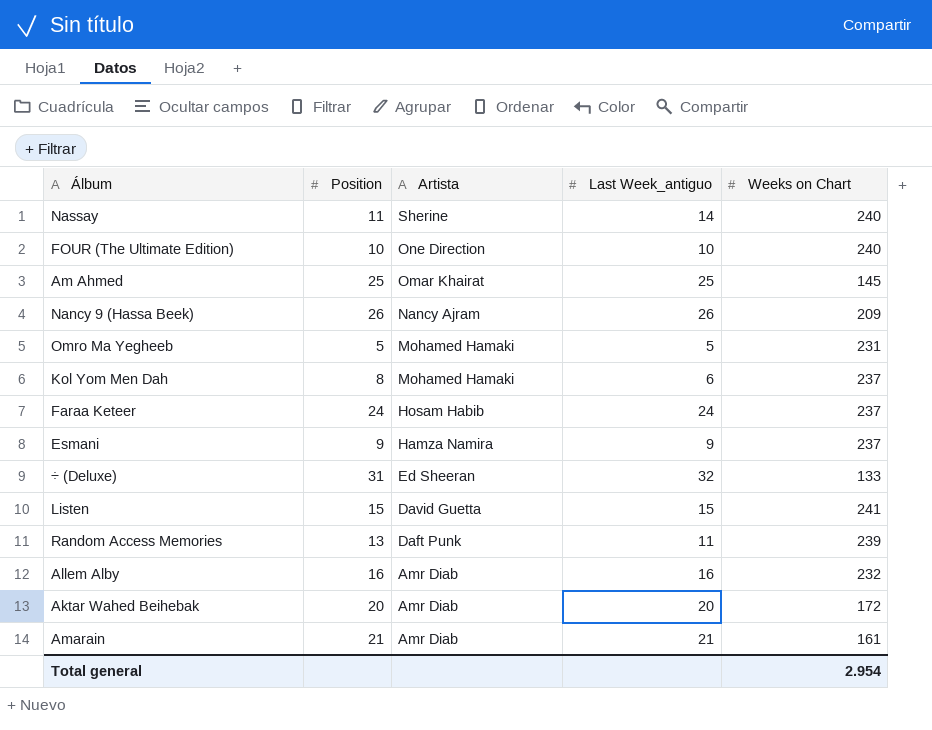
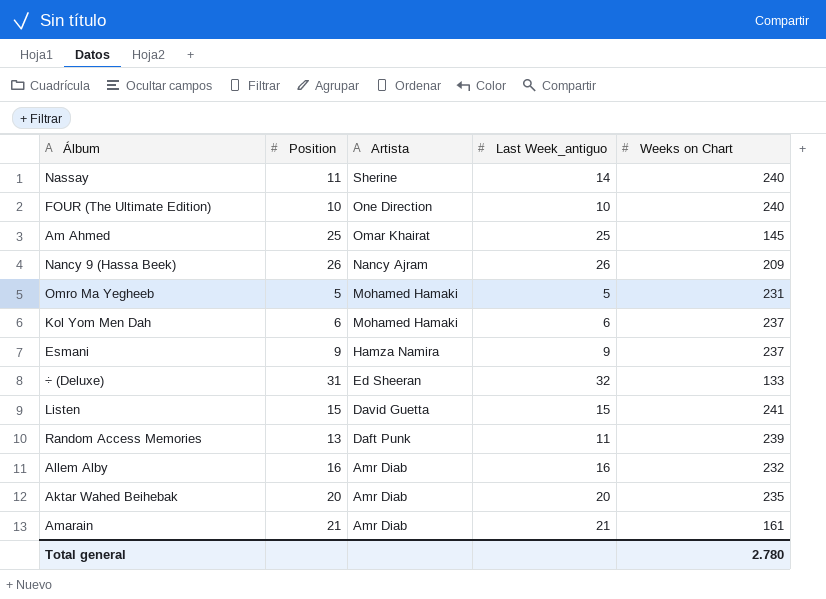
row Faraa Keteer: 24 | Hosam Habib | 24 | 237 -> none
Kol Yom Men Dah | Position: 8 -> 6
Aktar Wahed Beihebak | Weeks on Chart: 172 -> 235
Total general | Weeks on Chart: 2.954 -> 2.780

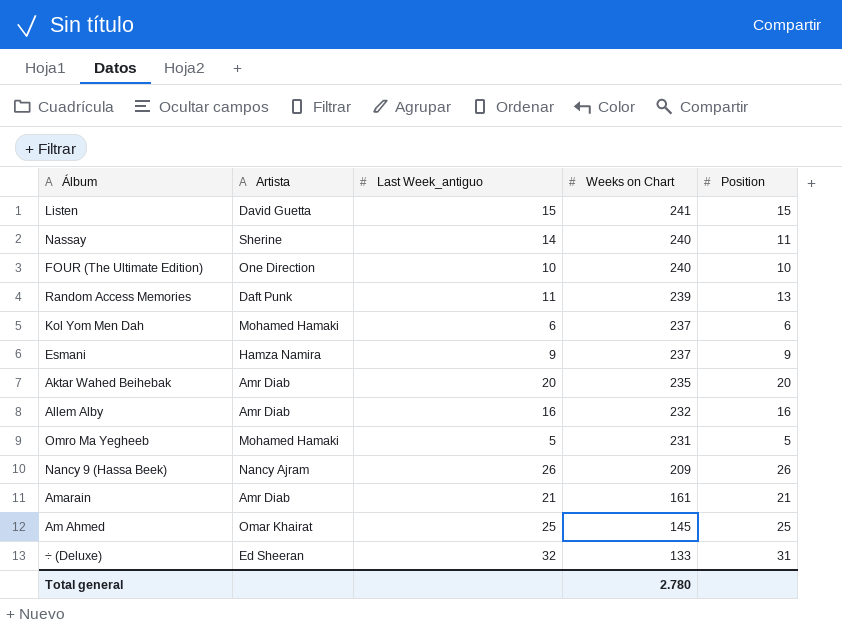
row order: Artista descending -> Weeks on Chart descending
column Position | position: 2 -> 5

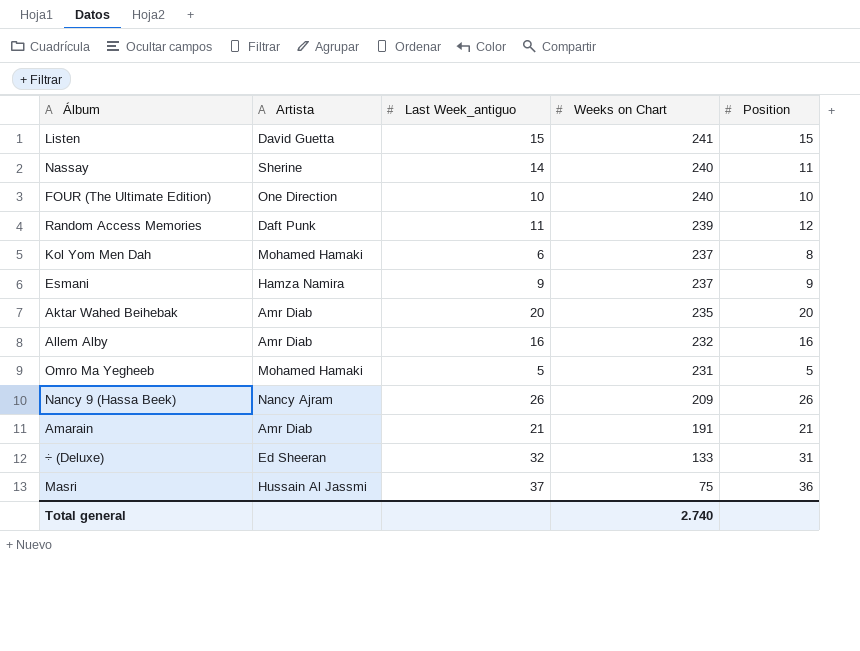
row Am Ahmed: Omar Khairat | 25 | 145 | 25 -> none
Random Access Memories | Position: 13 -> 12
Kol Yom Men Dah | Position: 6 -> 8
Amarain | Weeks on Chart: 161 -> 191
row Masri: none -> Hussain Al Jassmi | 37 | 75 | 36
Total general | Weeks on Chart: 2.780 -> 2.740

